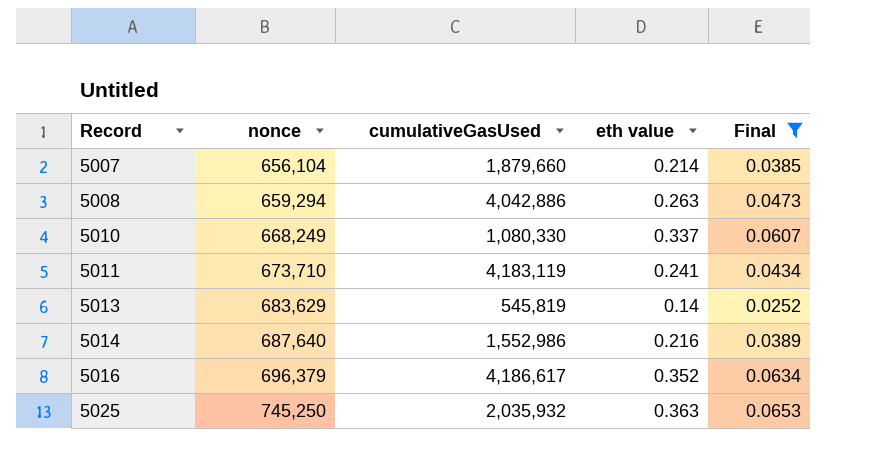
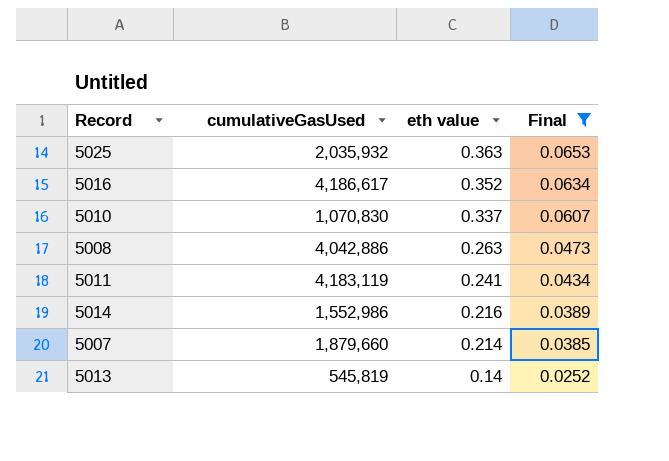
row order: Record ascending -> eth value descending
column nonce | position: 2 -> none
5010 | cumulativeGasUsed: 1,080,330 -> 1,070,830

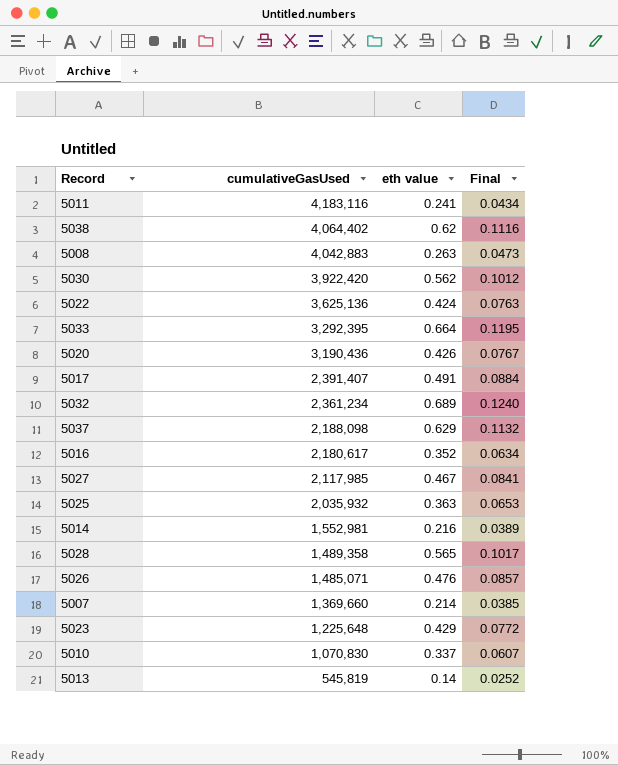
filter: Final <= 0.0653 -> none
row order: eth value descending -> cumulativeGasUsed descending
5011 | cumulativeGasUsed: 4,183,119 -> 4,183,116
5008 | cumulativeGasUsed: 4,042,886 -> 4,042,883
5016 | cumulativeGasUsed: 4,186,617 -> 2,180,617
5014 | cumulativeGasUsed: 1,552,986 -> 1,552,981
5007 | cumulativeGasUsed: 1,879,660 -> 1,369,660

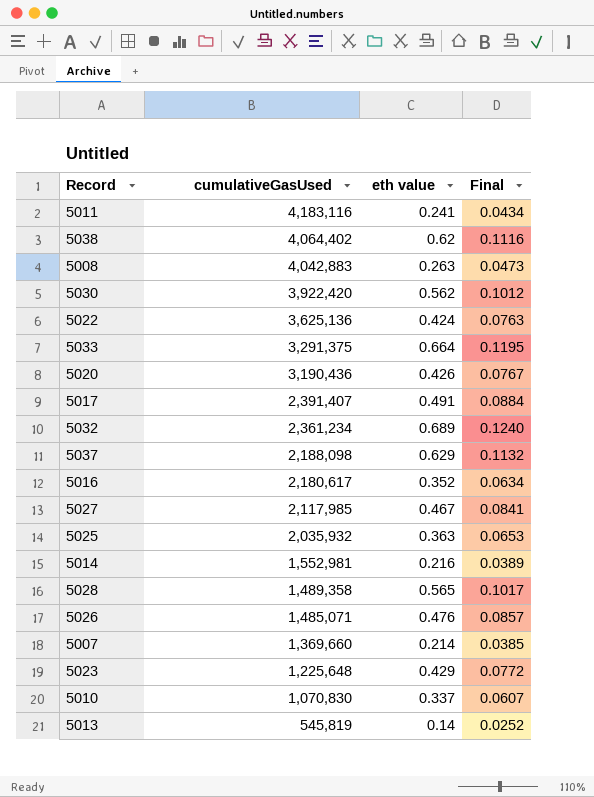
5033 | cumulativeGasUsed: 3,292,395 -> 3,291,375

